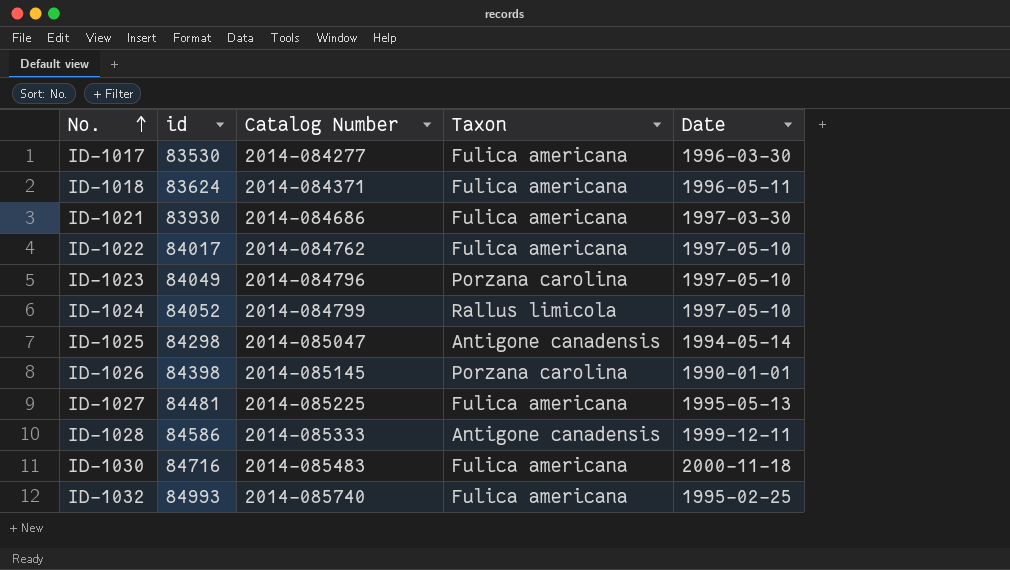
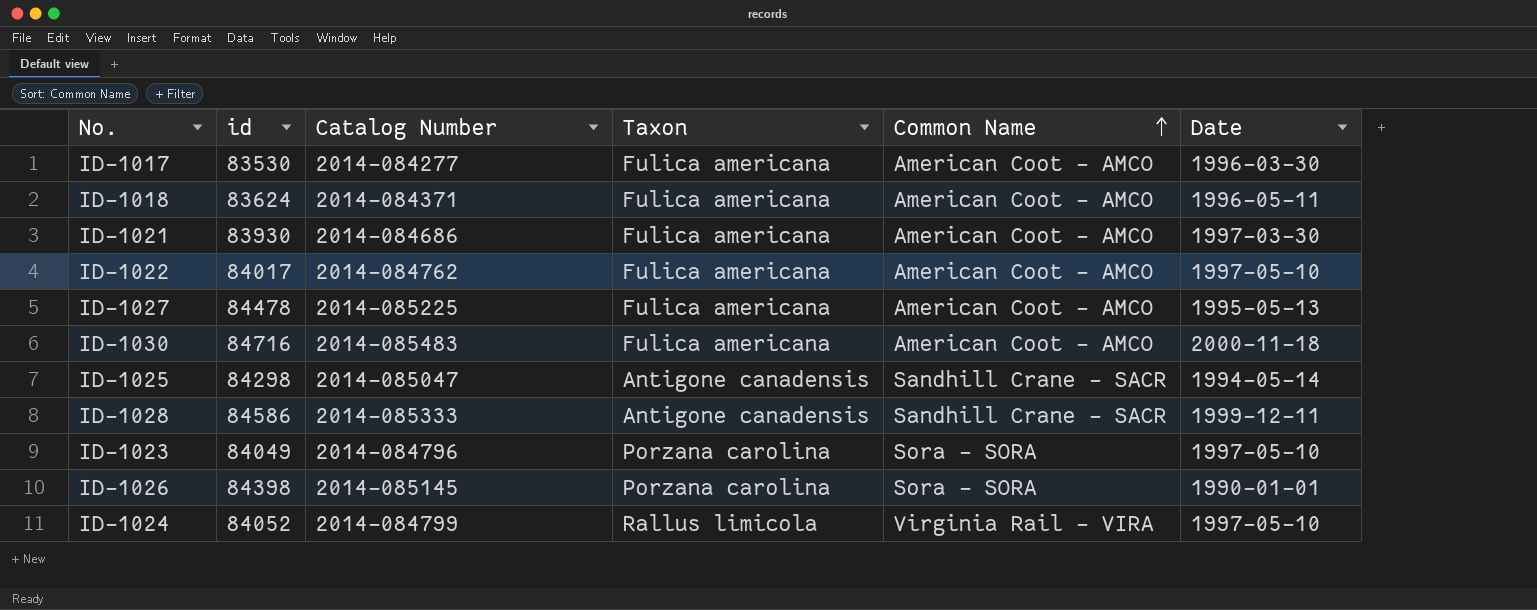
row order: No. ascending -> Common Name ascending
column Common Name | position: none -> 5
row ID-1032: 84993 | 2014-085740 | Fulica americana | 1995-02-25 -> none
ID-1027 | id: 84481 -> 84478

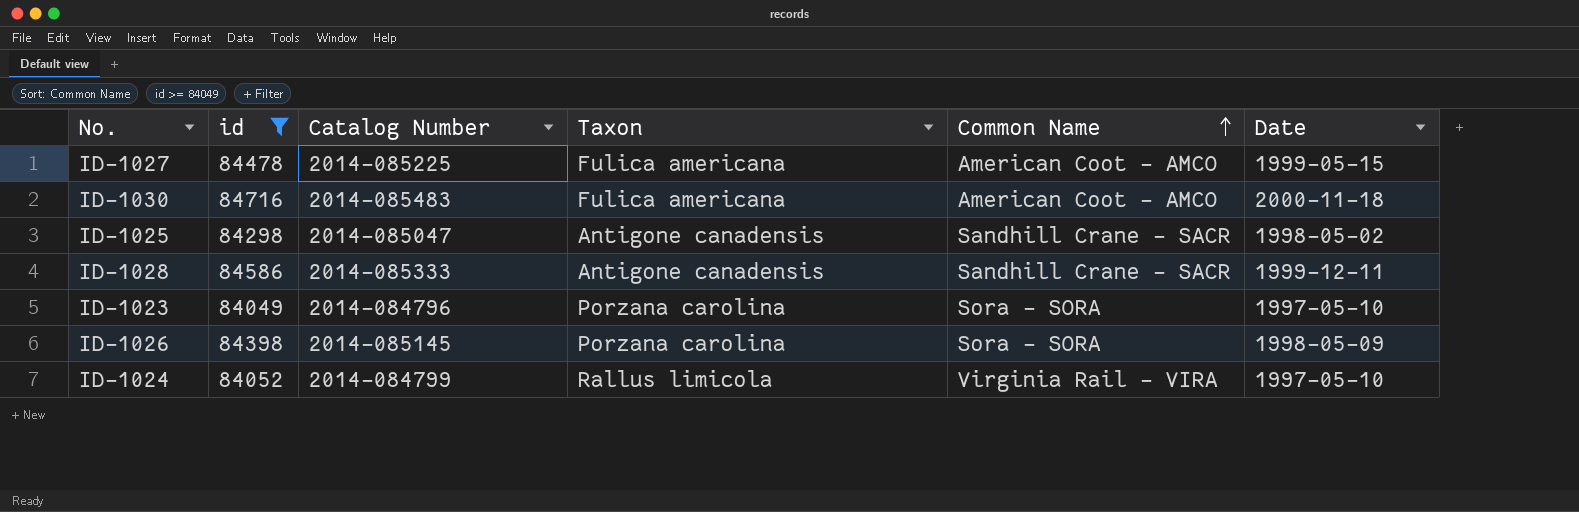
filter: none -> id >= 84049
ID-1027 | Date: 1995-05-13 -> 1999-05-15
ID-1025 | Date: 1994-05-14 -> 1998-05-02
ID-1026 | Date: 1990-01-01 -> 1998-05-09

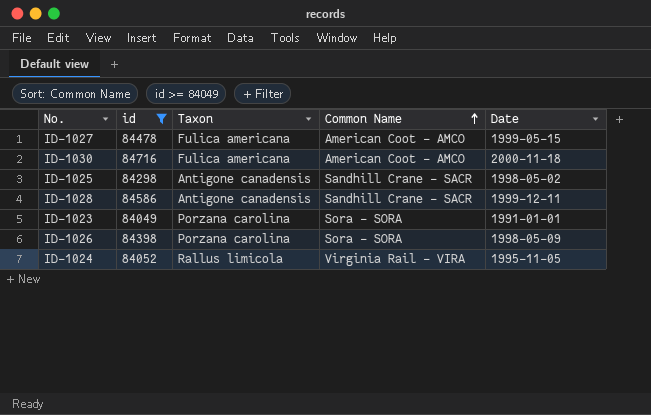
column Catalog Number | position: 3 -> none
ID-1023 | Date: 1997-05-10 -> 1991-01-01
ID-1024 | Date: 1997-05-10 -> 1995-11-05

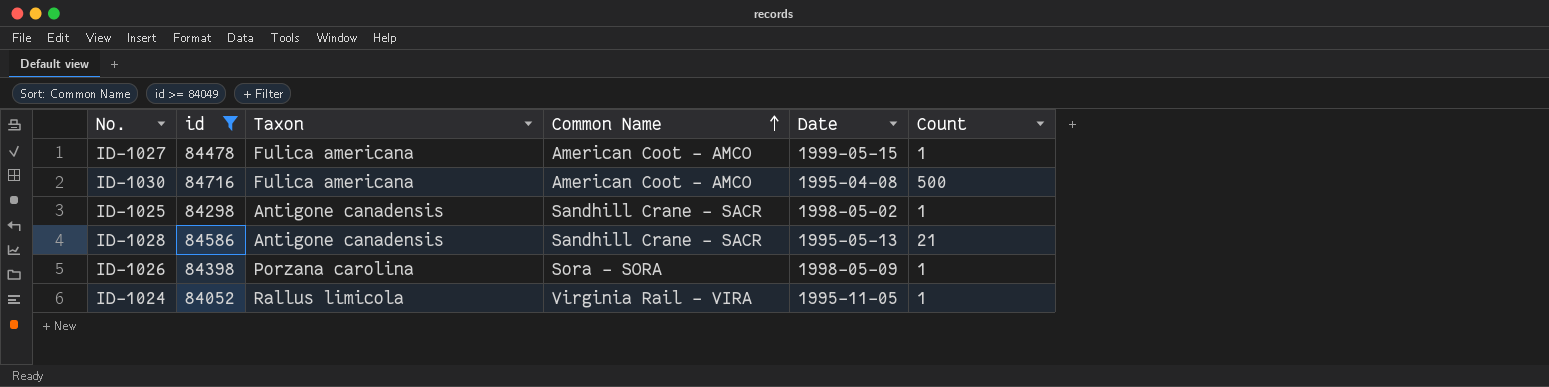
column Count | position: none -> 6
row ID-1023: 84049 | Porzana carolina | Sora - SORA | 1991-01-01 -> none
ID-1030 | Date: 2000-11-18 -> 1995-04-08
ID-1028 | Date: 1999-12-11 -> 1995-05-13

